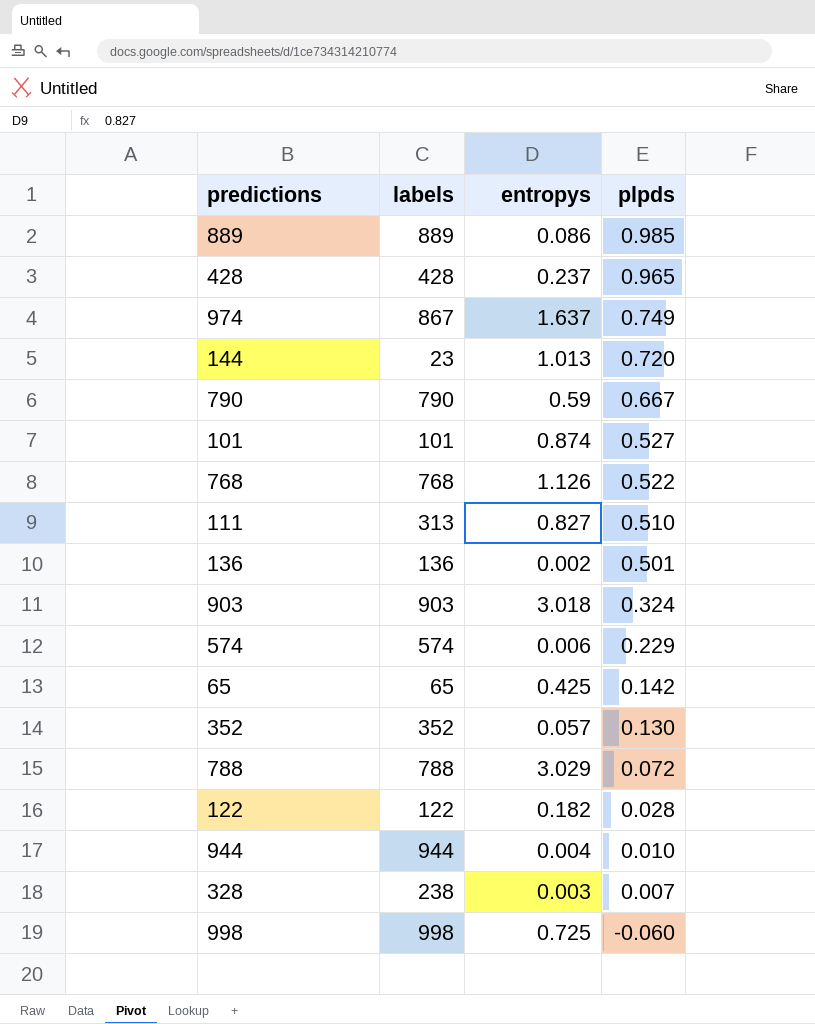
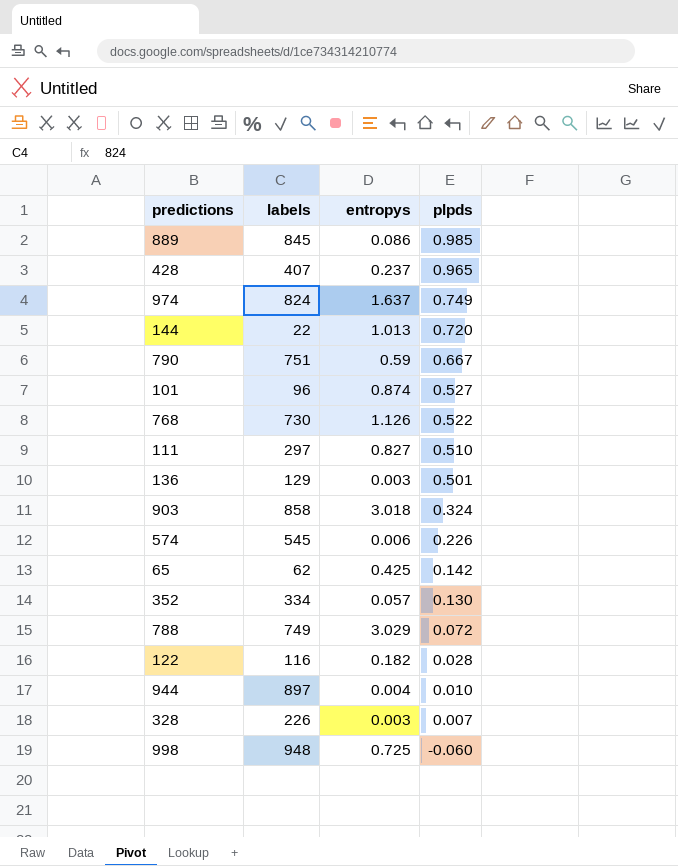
889 | labels: 889 -> 845
428 | labels: 428 -> 407
974 | labels: 867 -> 824
144 | labels: 23 -> 22
790 | labels: 790 -> 751
101 | labels: 101 -> 96
768 | labels: 768 -> 730
111 | labels: 313 -> 297
136 | labels: 136 -> 129
136 | entropys: 0.002 -> 0.003
903 | labels: 903 -> 858
574 | labels: 574 -> 545
574 | plpds: 0.229 -> 0.226
65 | labels: 65 -> 62
352 | labels: 352 -> 334
788 | labels: 788 -> 749
122 | labels: 122 -> 116
944 | labels: 944 -> 897
328 | labels: 238 -> 226
998 | labels: 998 -> 948

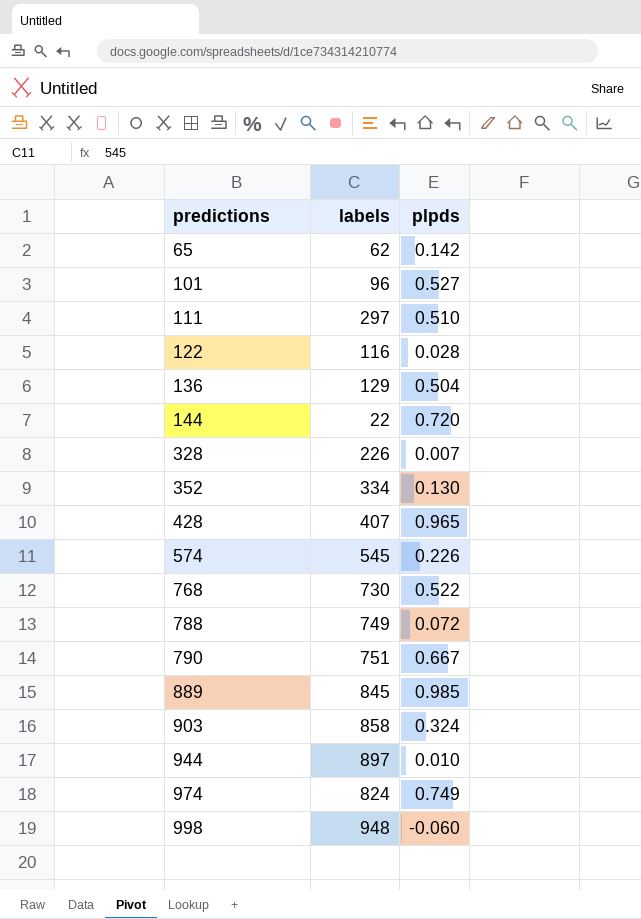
row order: plpds descending -> predictions ascending
column entropys | position: 3 -> none
136 | plpds: 0.501 -> 0.504

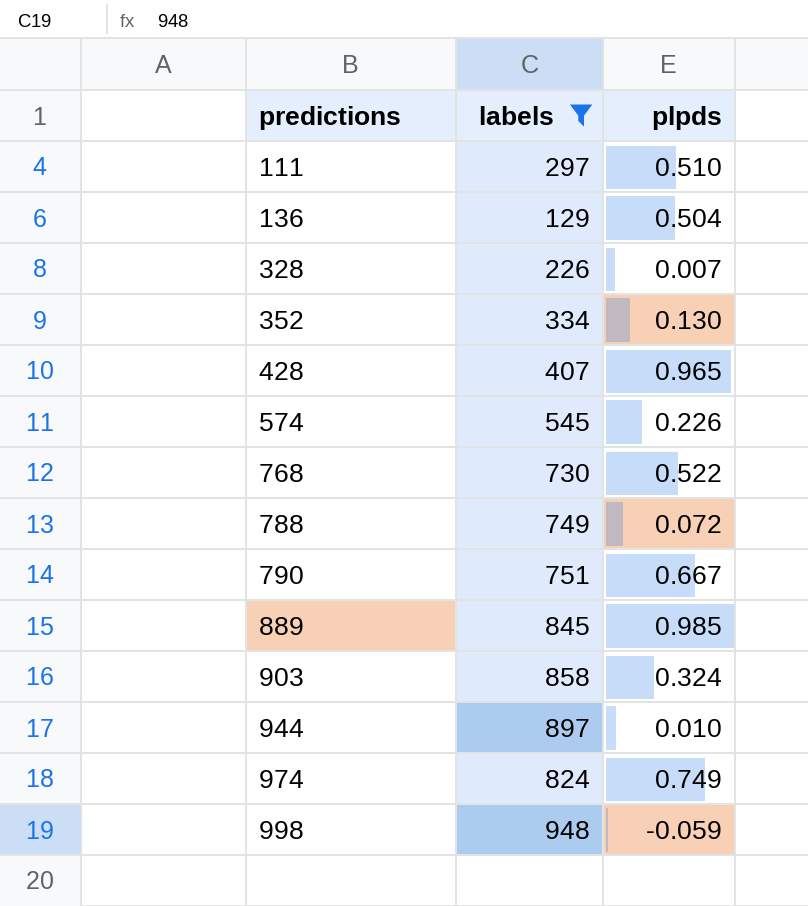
filter: none -> labels >= 129
998 | plpds: -0.060 -> -0.059

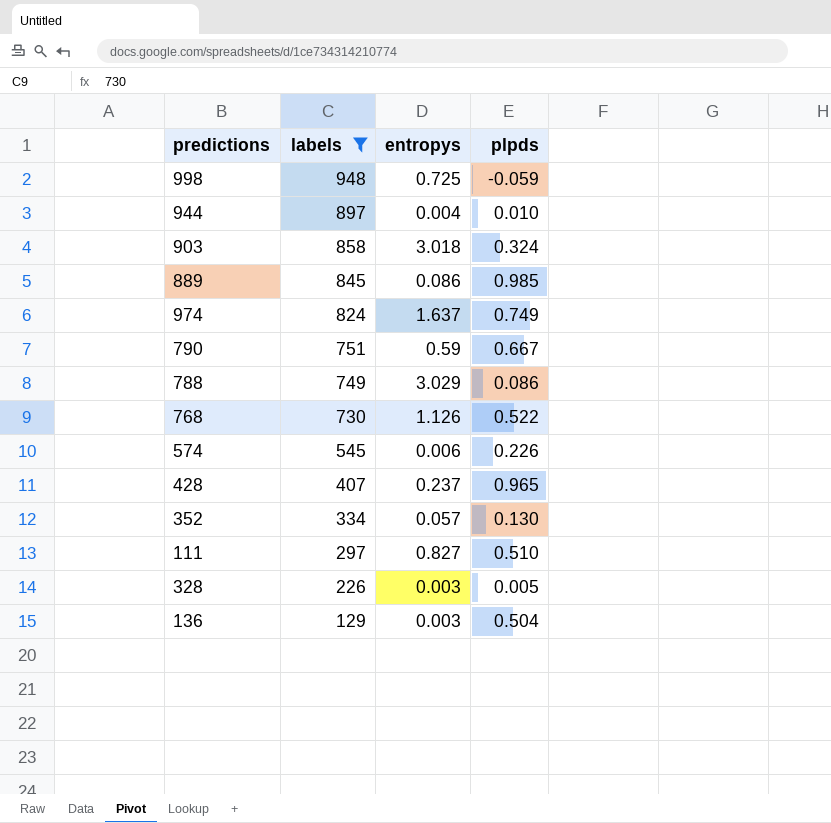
row order: predictions ascending -> labels descending
column entropys | position: none -> 3
788 | plpds: 0.072 -> 0.086
328 | plpds: 0.007 -> 0.005

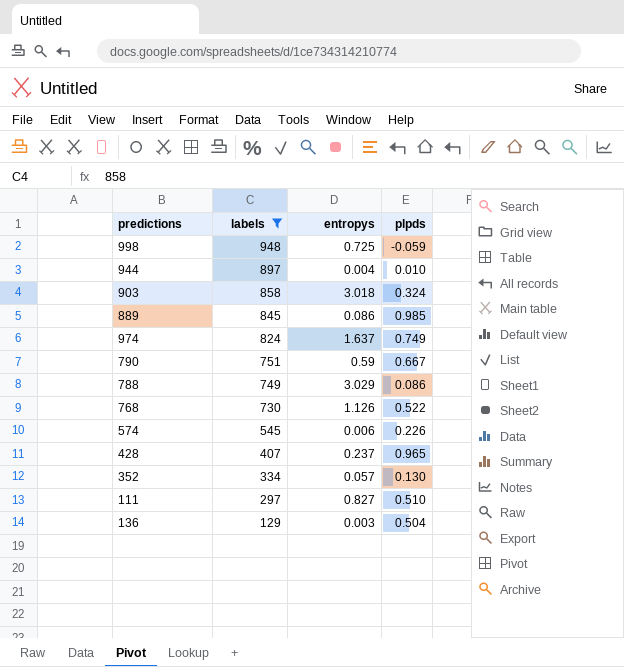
row 328: 226 | 0.003 | 0.005 -> none

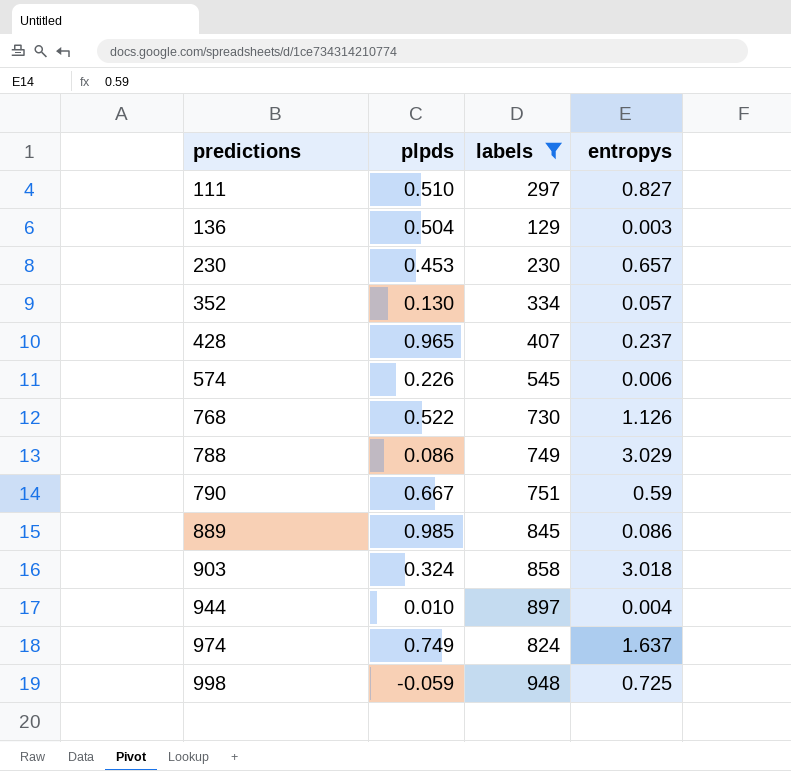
row order: labels descending -> predictions ascending
column plpds | position: 4 -> 2
row 230: none -> 0.453 | 230 | 0.657

